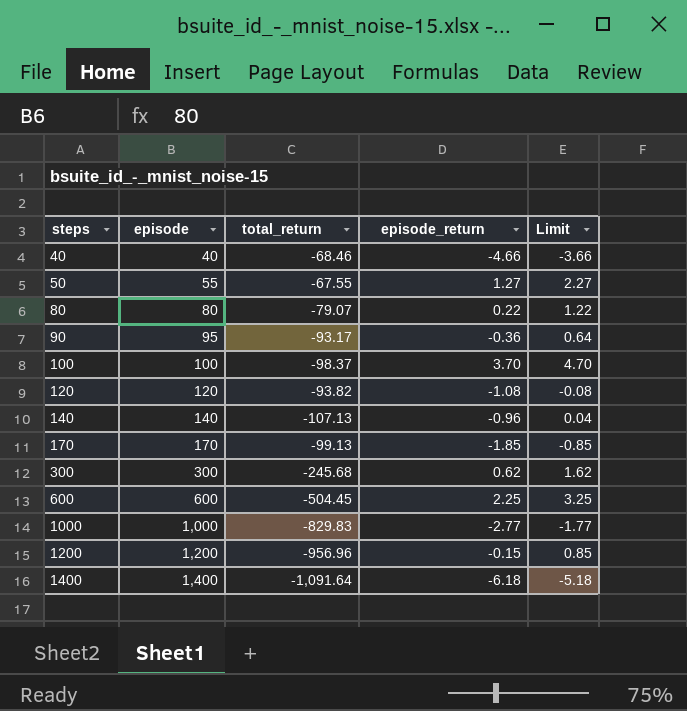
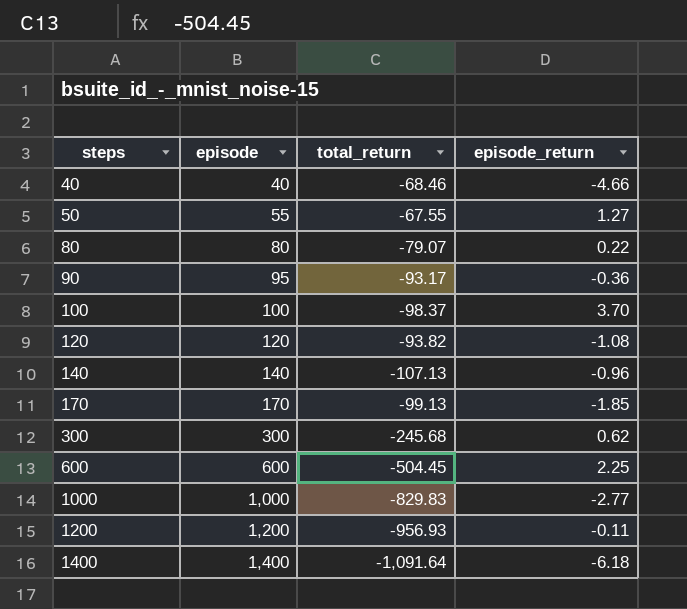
column Limit | formula: [episode_return] + 1 -> none
1200 | total_return: -956.96 -> -956.93
1200 | episode_return: -0.15 -> -0.11

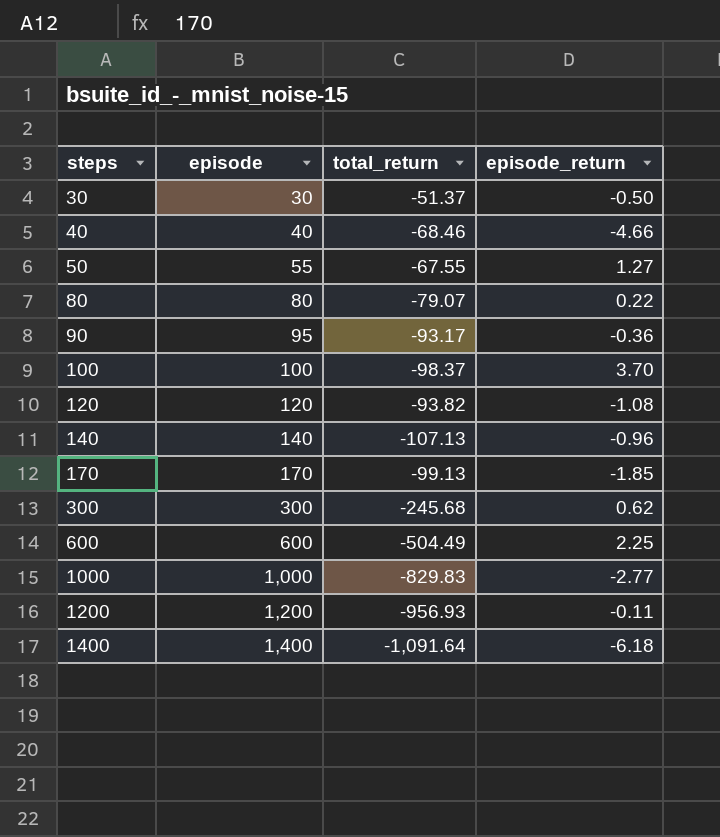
row 30: none -> 30 | -51.37 | -0.50
600 | total_return: -504.45 -> -504.49

